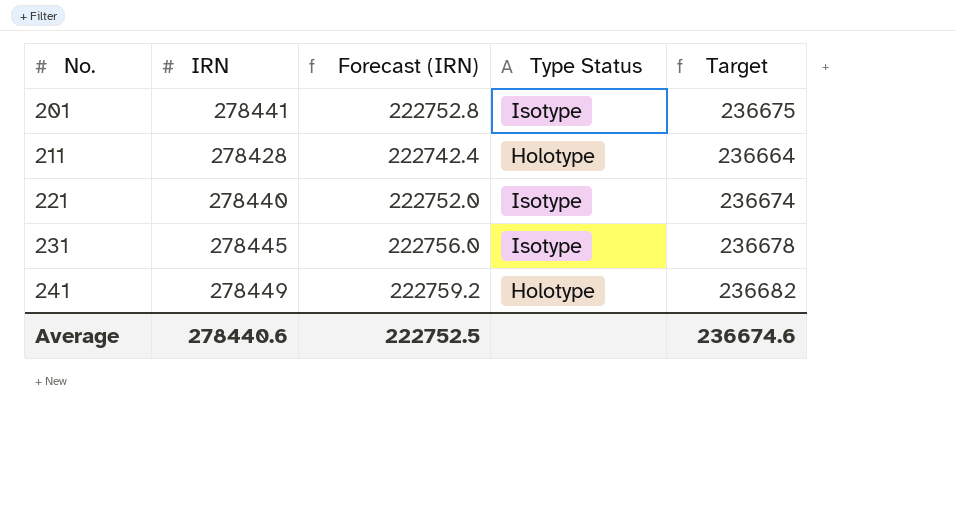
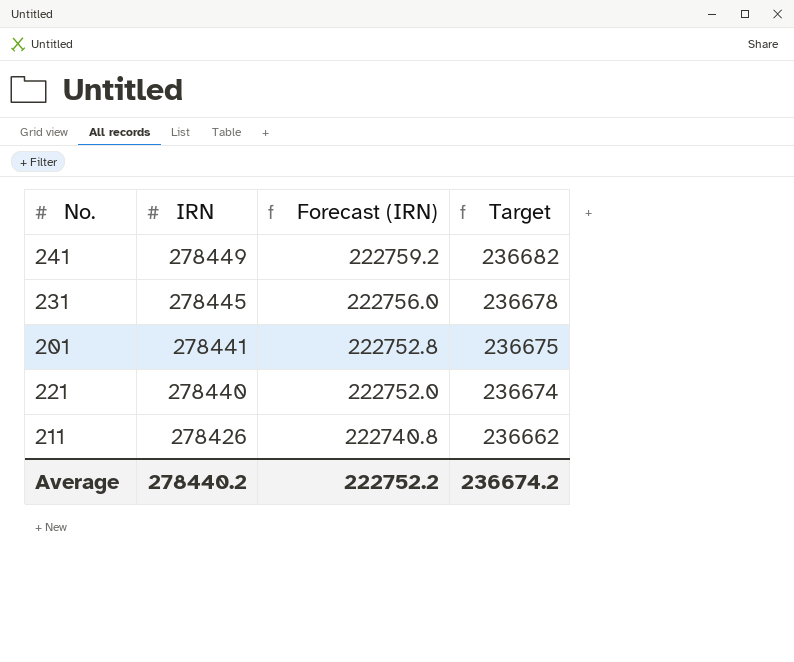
row order: No. ascending -> IRN descending
column Type Status | position: 4 -> none
211 | IRN: 278428 -> 278426
211 | Forecast (IRN): 222742.4 -> 222740.8
211 | Target: 236664 -> 236662
Average | IRN: 278440.6 -> 278440.2
Average | Forecast (IRN): 222752.5 -> 222752.2
Average | Target: 236674.6 -> 236674.2

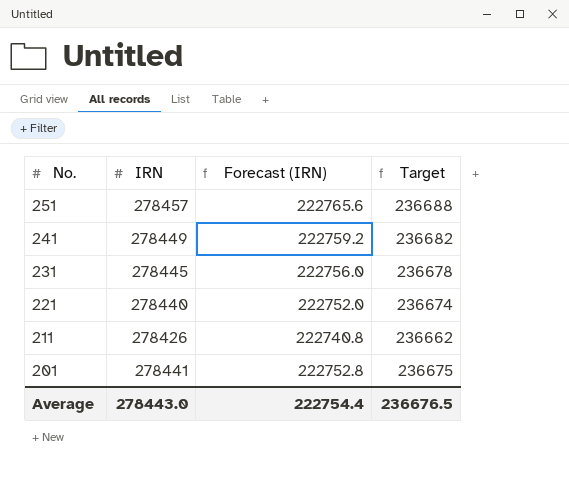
row order: IRN descending -> No. descending
row 251: none -> 278457 | 222765.6 | 236688
Average | IRN: 278440.2 -> 278443.0
Average | Forecast (IRN): 222752.2 -> 222754.4
Average | Target: 236674.2 -> 236676.5

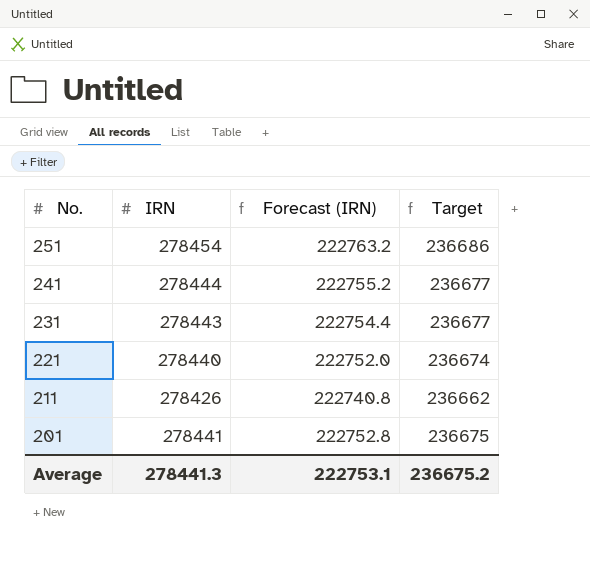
251 | IRN: 278457 -> 278454
251 | Forecast (IRN): 222765.6 -> 222763.2
251 | Target: 236688 -> 236686
241 | IRN: 278449 -> 278444
241 | Forecast (IRN): 222759.2 -> 222755.2
241 | Target: 236682 -> 236677
231 | IRN: 278445 -> 278443
231 | Forecast (IRN): 222756.0 -> 222754.4
231 | Target: 236678 -> 236677
Average | IRN: 278443.0 -> 278441.3
Average | Forecast (IRN): 222754.4 -> 222753.1
Average | Target: 236676.5 -> 236675.2

